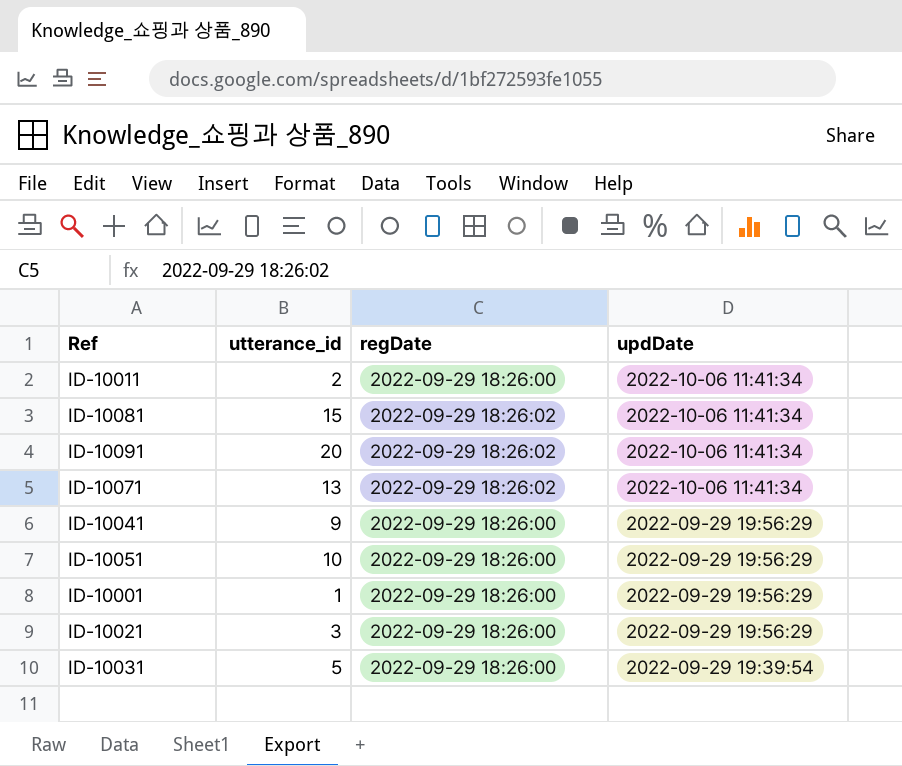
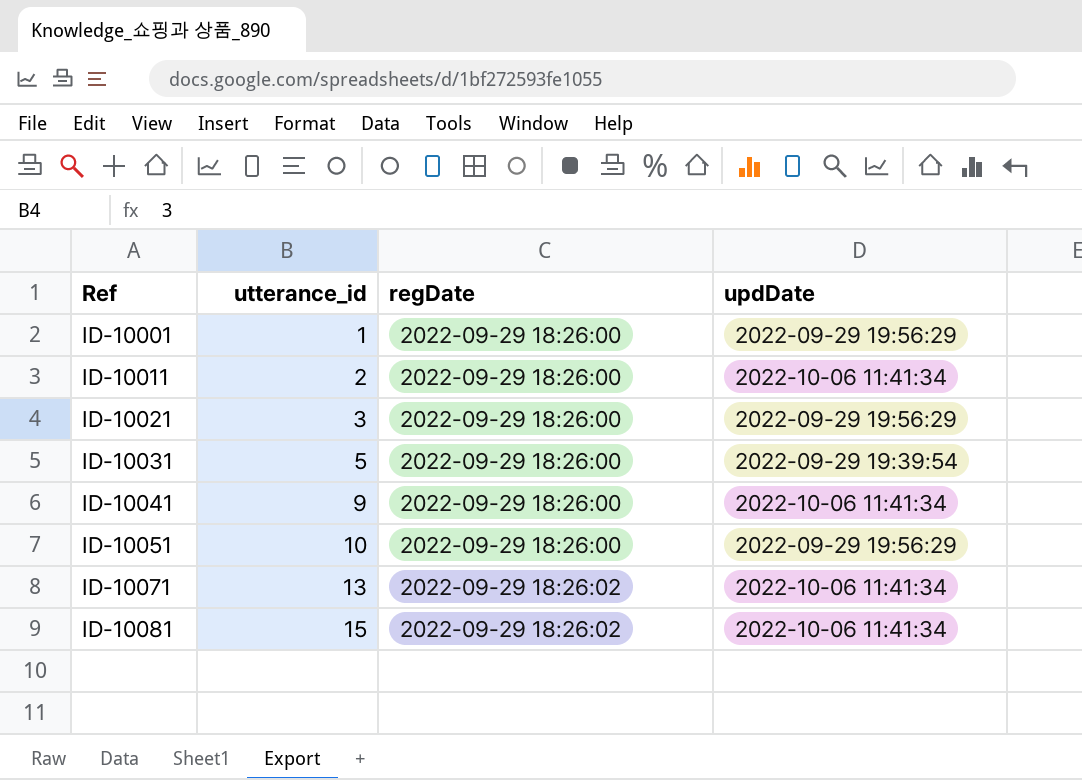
row order: updDate descending -> Ref ascending
row ID-10091: 20 | 2022-09-29 18:26:02 | 2022-10-06 11:41:34 -> none
ID-10041 | updDate: 2022-09-29 19:56:29 -> 2022-10-06 11:41:34

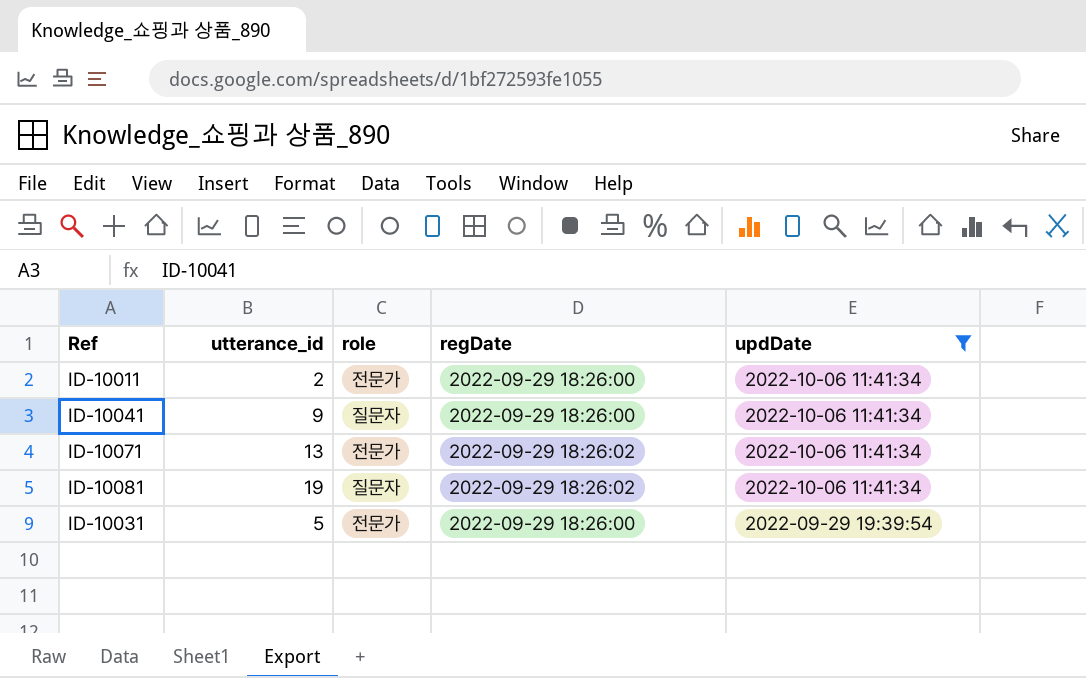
filter: none -> updDate != 2022-09-29 19:56:29
row order: Ref ascending -> updDate descending
column role | position: none -> 3
ID-10081 | utterance_id: 15 -> 19

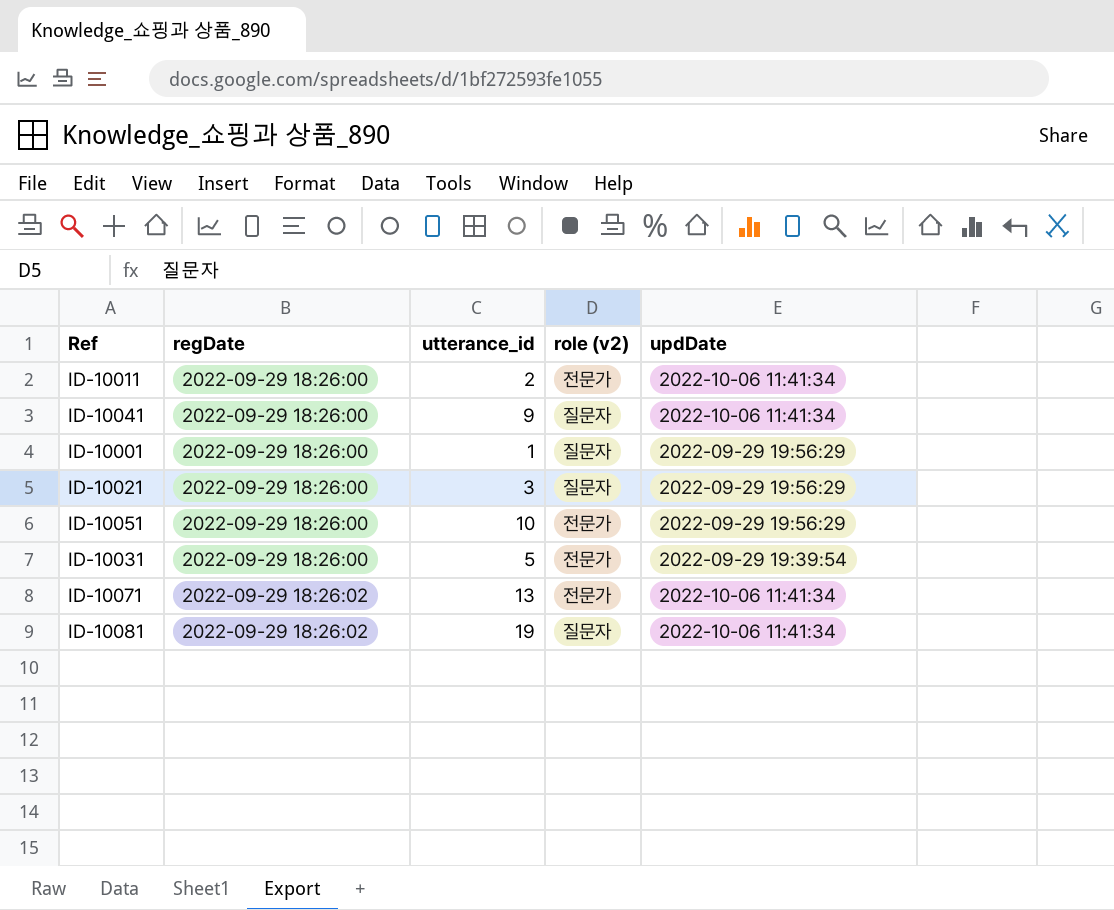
filter: updDate != 2022-09-29 19:56:29 -> none
row order: updDate descending -> regDate ascending
column regDate | position: 4 -> 2
column name: role -> role (v2)

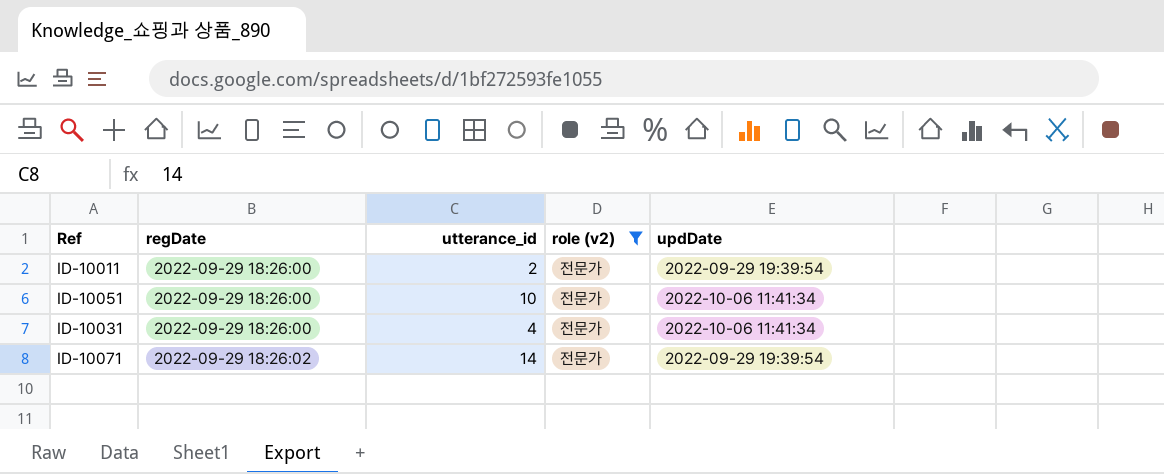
filter: none -> role (v2) = 전문가
ID-10011 | updDate: 2022-10-06 11:41:34 -> 2022-09-29 19:39:54
ID-10051 | updDate: 2022-09-29 19:56:29 -> 2022-10-06 11:41:34
ID-10031 | utterance_id: 5 -> 4
ID-10031 | updDate: 2022-09-29 19:39:54 -> 2022-10-06 11:41:34
ID-10071 | utterance_id: 13 -> 14
ID-10071 | updDate: 2022-10-06 11:41:34 -> 2022-09-29 19:39:54

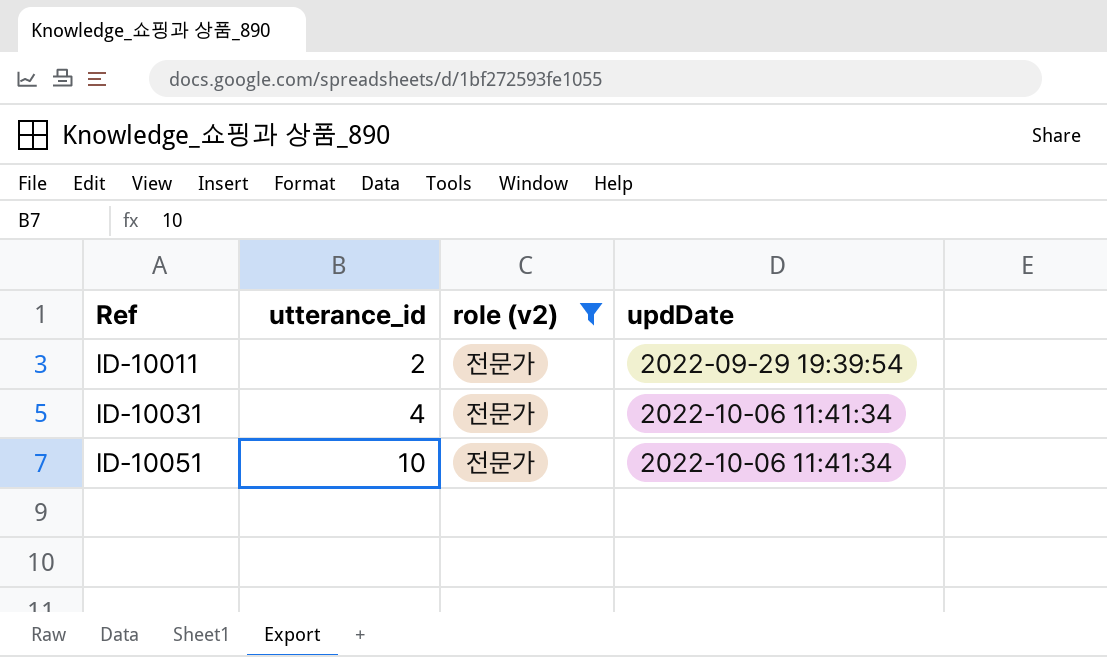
row order: regDate ascending -> Ref ascending
column regDate | position: 2 -> none
row ID-10071: 2022-09-29 18:26:02 | 14 | 전문가 | 2022-09-29 19:39:54 -> none

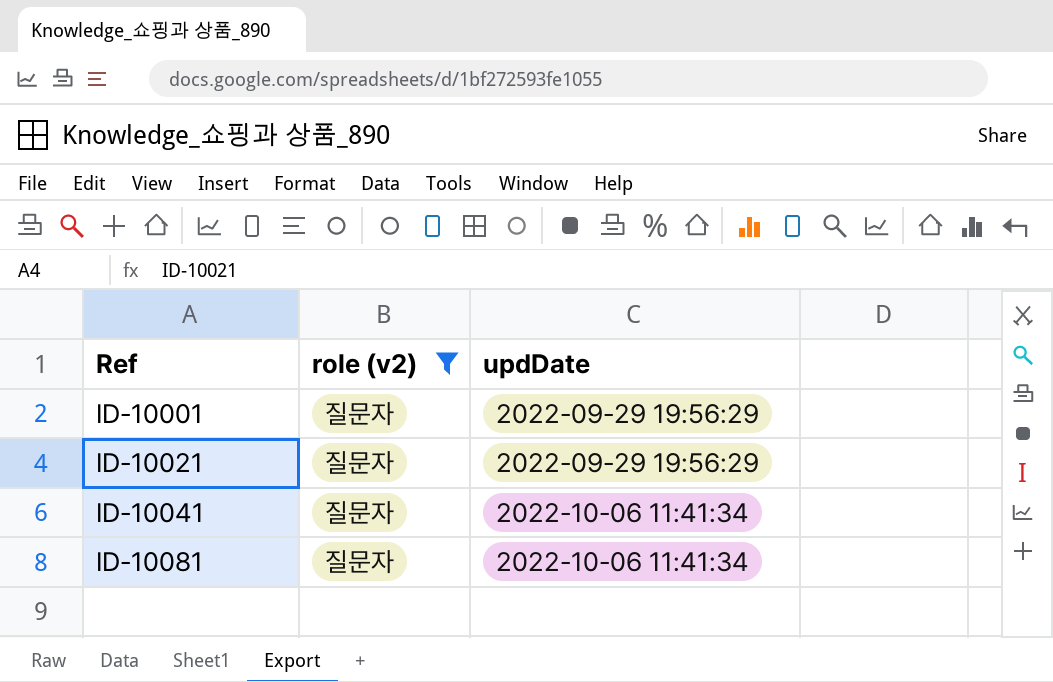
filter: role (v2) = 전문가 -> role (v2) = 질문자
column utterance_id | position: 2 -> none

